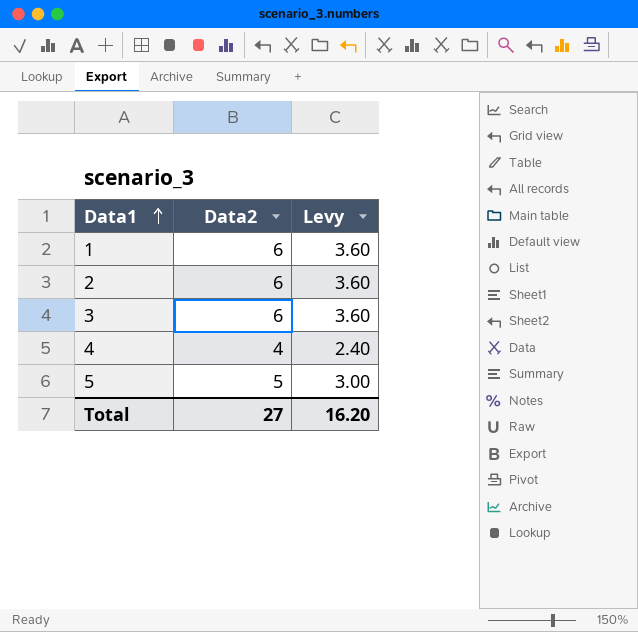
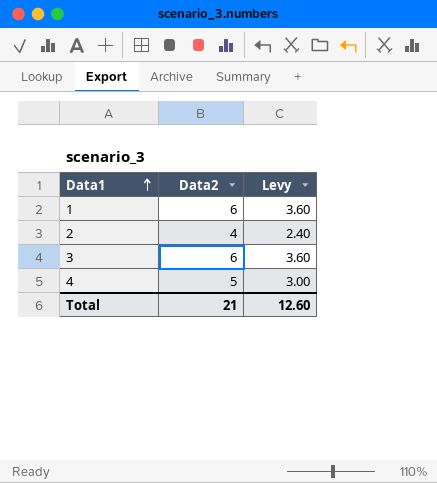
row 5: 5 | 3.00 -> none
2 | Data2: 6 -> 4
2 | Levy: 3.60 -> 2.40
4 | Data2: 4 -> 5
4 | Levy: 2.40 -> 3.00
Total | Data2: 27 -> 21
Total | Levy: 16.20 -> 12.60

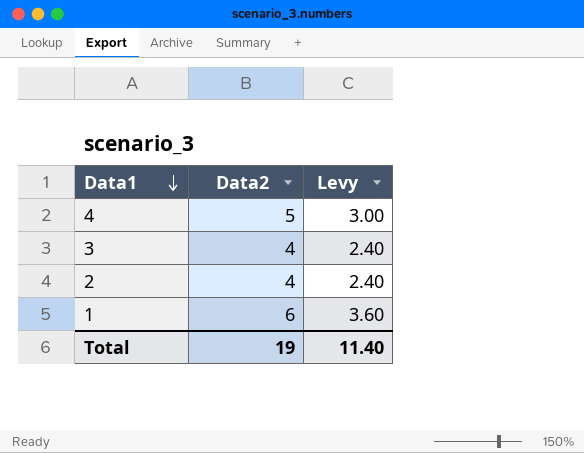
row order: Data1 ascending -> Data1 descending
3 | Data2: 6 -> 4
3 | Levy: 3.60 -> 2.40
Total | Data2: 21 -> 19
Total | Levy: 12.60 -> 11.40

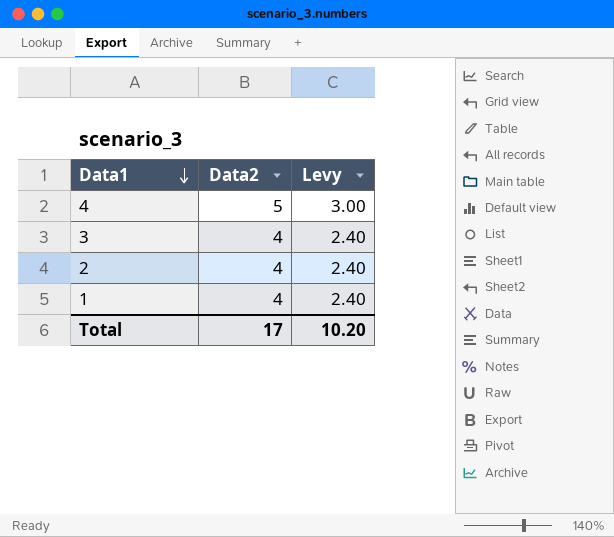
1 | Data2: 6 -> 4
1 | Levy: 3.60 -> 2.40
Total | Data2: 19 -> 17
Total | Levy: 11.40 -> 10.20

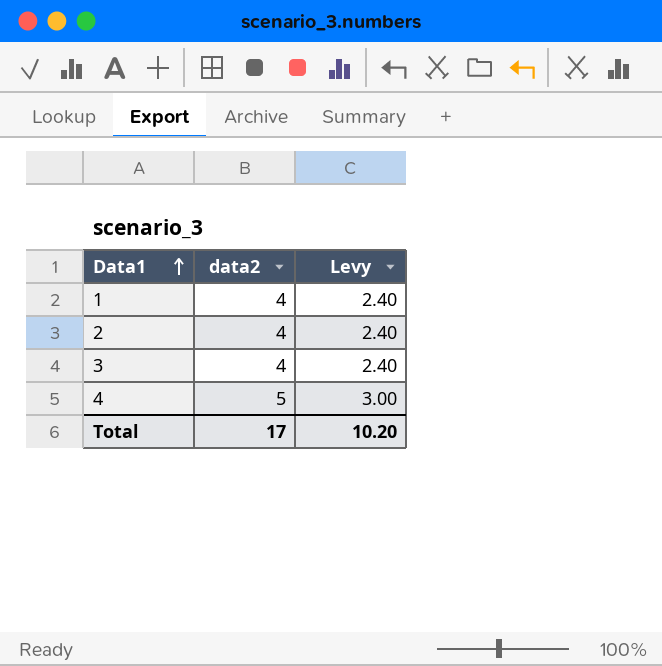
row order: Data1 descending -> Data1 ascending
column name: Data2 -> data2

